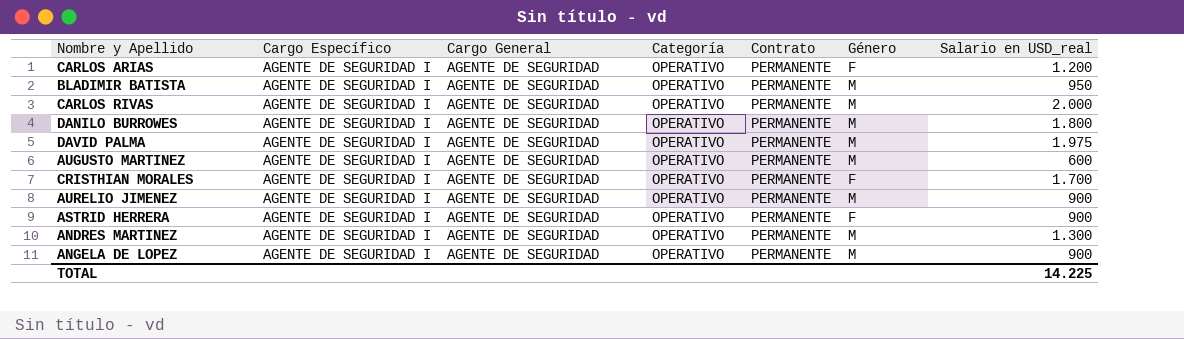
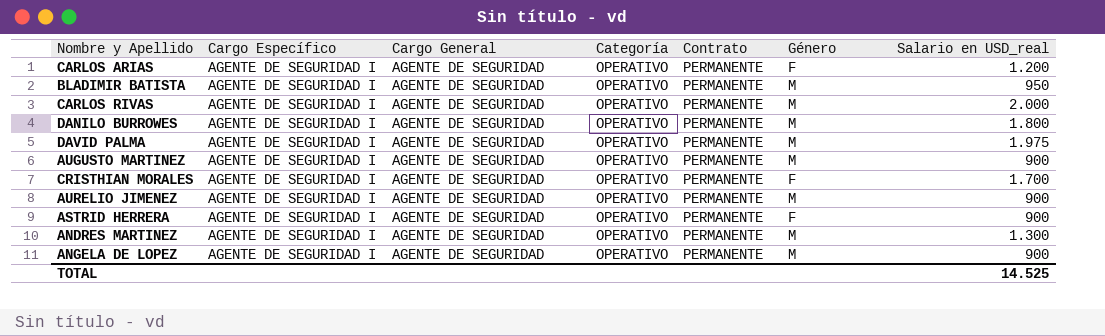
AUGUSTO MARTINEZ | Salario en USD_real: 600 -> 900
TOTAL | Salario en USD_real: 14.225 -> 14.525

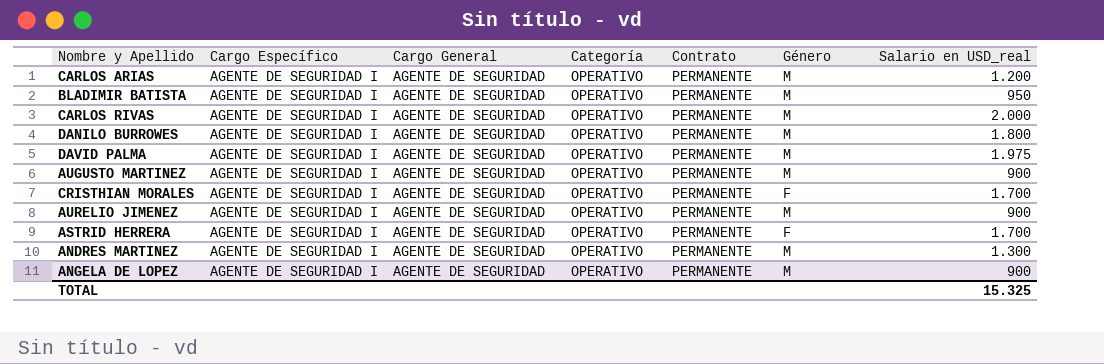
CARLOS ARIAS | Género: F -> M
ASTRID HERRERA | Salario en USD_real: 900 -> 1.700
TOTAL | Salario en USD_real: 14.525 -> 15.325

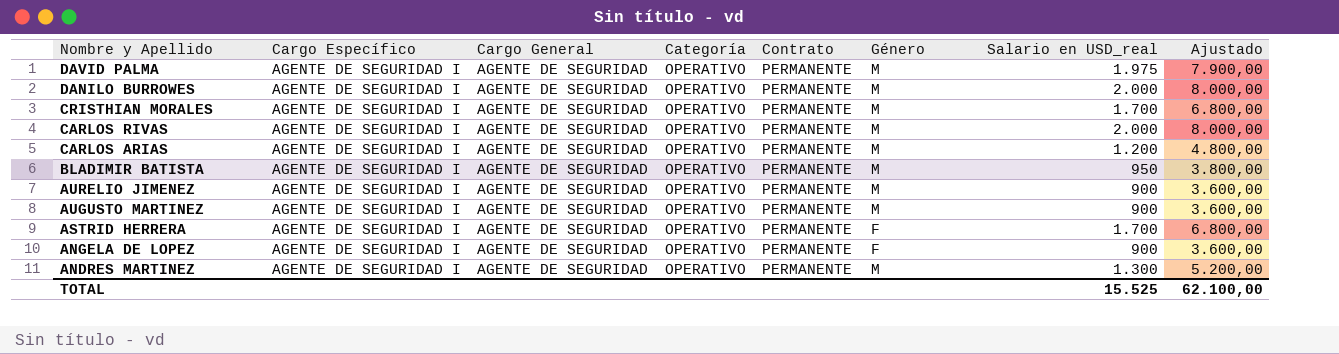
row order: none -> Nombre y Apellido descending
column Ajustado | formula: none -> [Salario en USD_real] * 4
DANILO BURROWES | Salario en USD_real: 1.800 -> 2.000
CRISTHIAN MORALES | Género: F -> M
ANGELA DE LOPEZ | Género: M -> F
TOTAL | Salario en USD_real: 15.325 -> 15.525

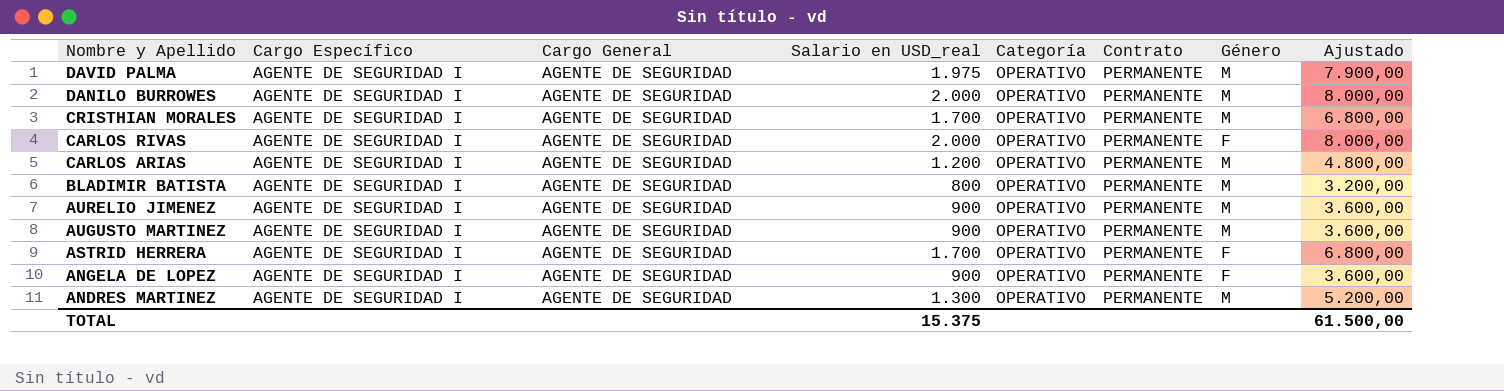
column Salario en USD_real | position: 7 -> 4
CARLOS RIVAS | Género: M -> F
BLADIMIR BATISTA | Salario en USD_real: 950 -> 800
BLADIMIR BATISTA | Ajustado: 3.800,00 -> 3.200,00
TOTAL | Salario en USD_real: 15.525 -> 15.375
TOTAL | Ajustado: 62.100,00 -> 61.500,00

